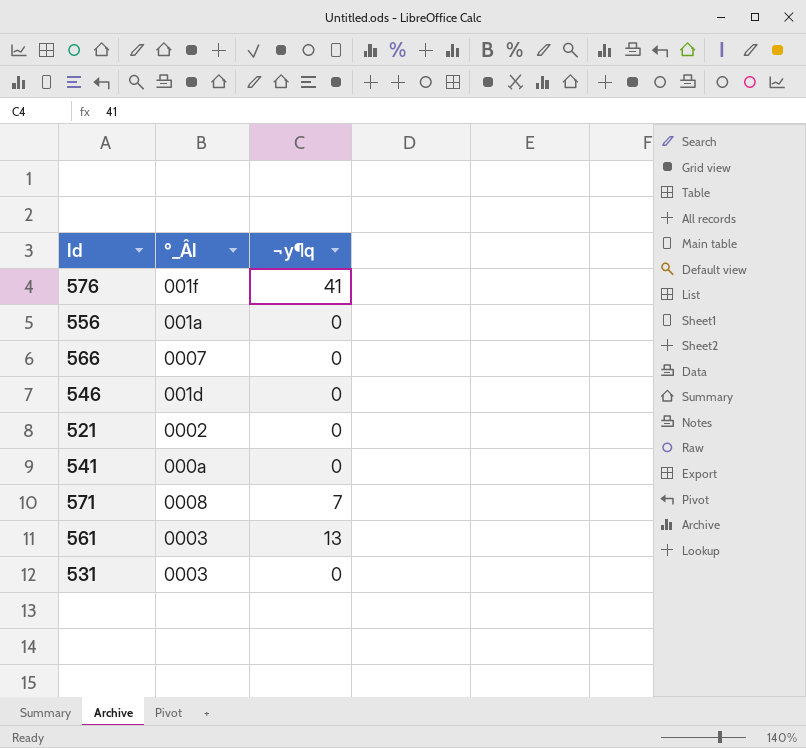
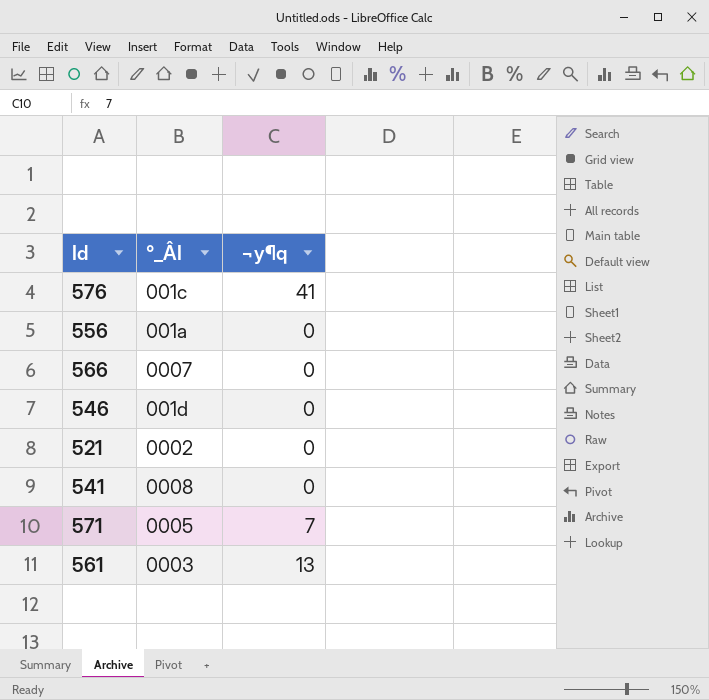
row 531: 0003 | 0 -> none
576 | °_ÂI: 001f -> 001c
541 | °_ÂI: 000a -> 0008
571 | °_ÂI: 0008 -> 0005

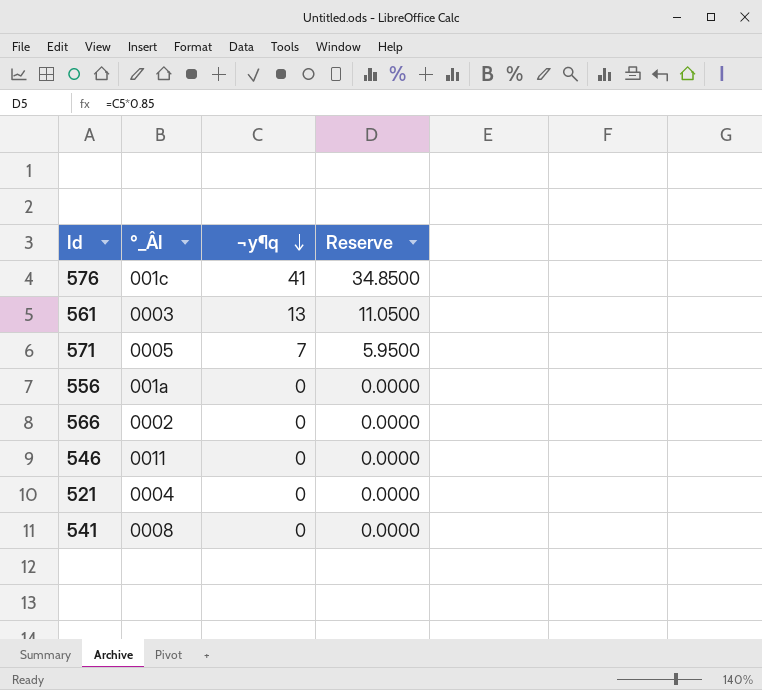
row order: none -> ¬y¶q descending
column Reserve | formula: none -> [¬y¶q] * 0.85
566 | °_ÂI: 0007 -> 0002
546 | °_ÂI: 001d -> 0011
521 | °_ÂI: 0002 -> 0004

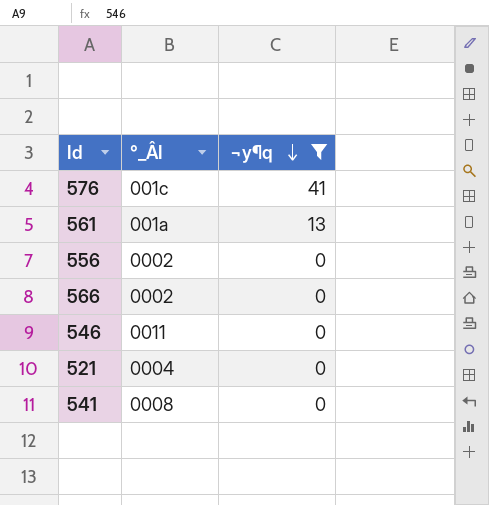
filter: none -> ¬y¶q != 7
column Reserve | formula: [¬y¶q] * 0.85 -> none
561 | °_ÂI: 0003 -> 001a
556 | °_ÂI: 001a -> 0002

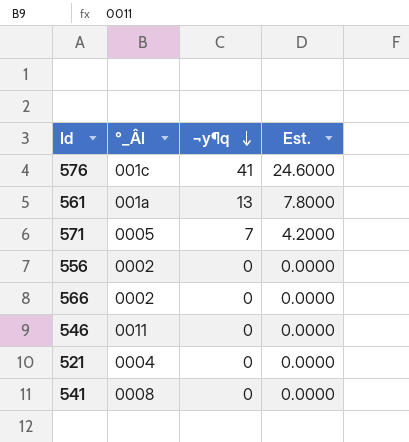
filter: ¬y¶q != 7 -> none
column Est. | formula: none -> [¬y¶q] * 0.6

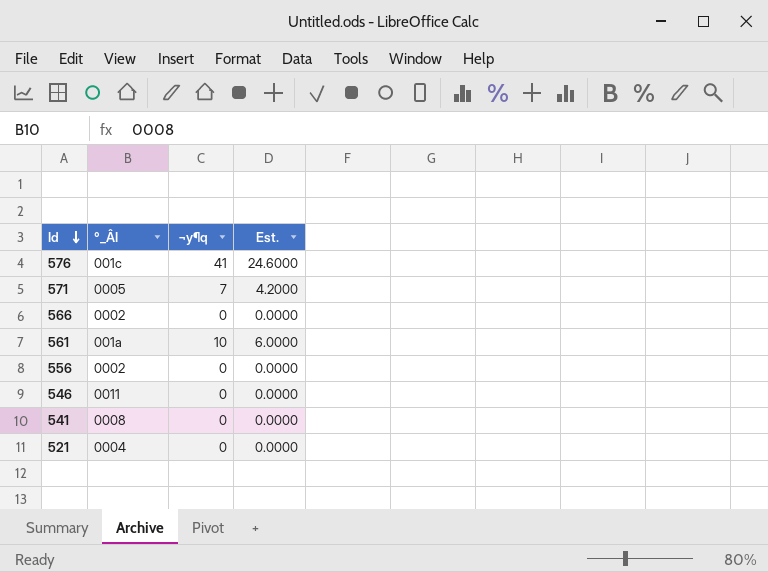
row order: ¬y¶q descending -> Id descending
561 | ¬y¶q: 13 -> 10
561 | Est.: 7.8000 -> 6.0000

